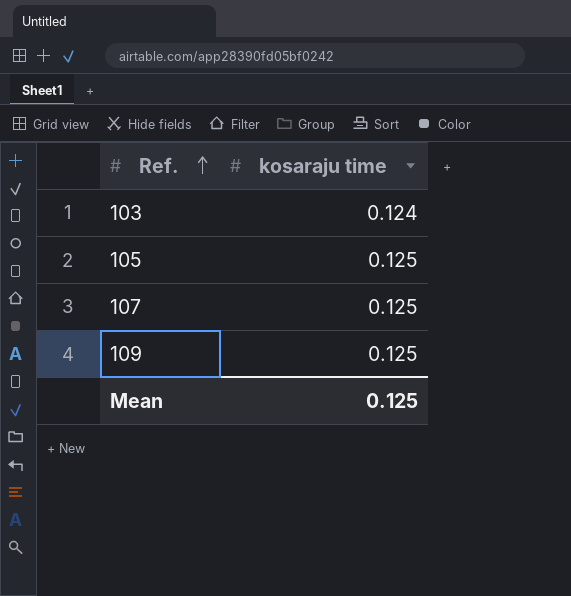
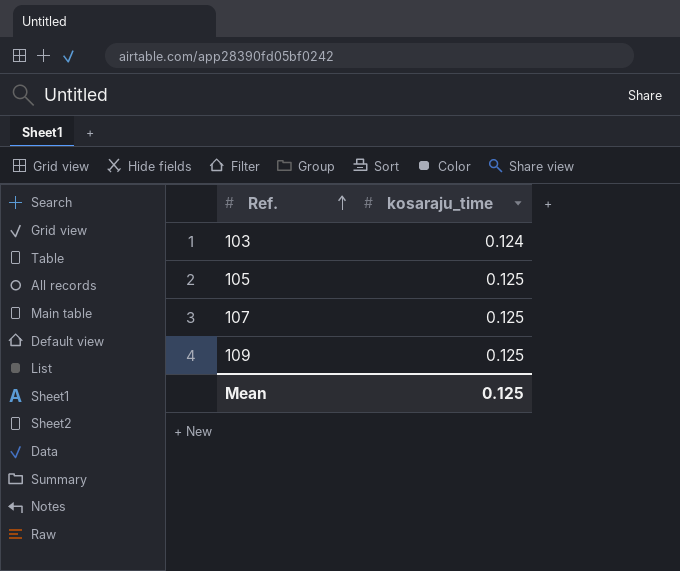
column name: kosaraju time -> kosaraju_time

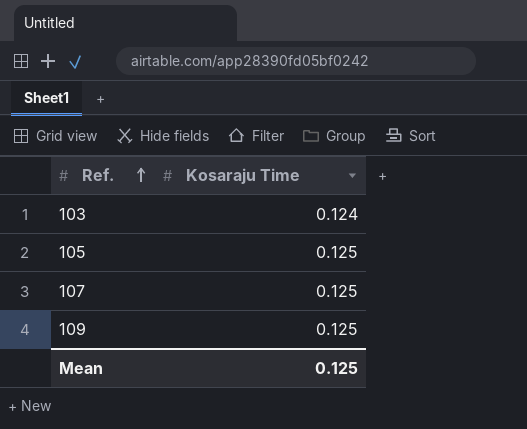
column name: kosaraju_time -> Kosaraju Time

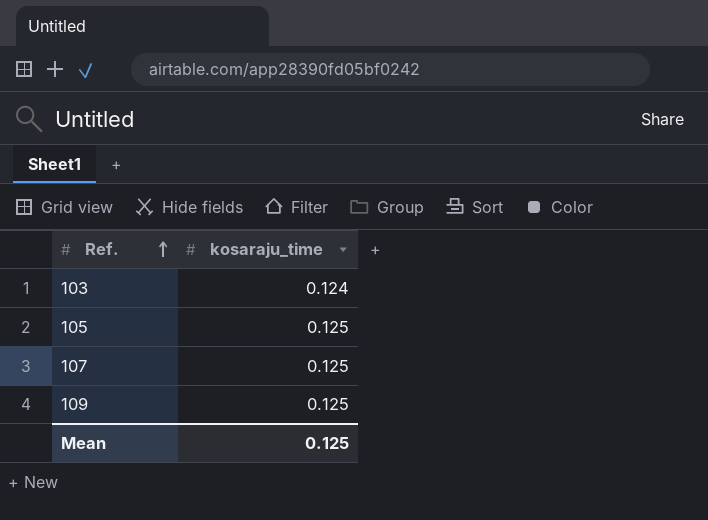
column name: Kosaraju Time -> kosaraju_time

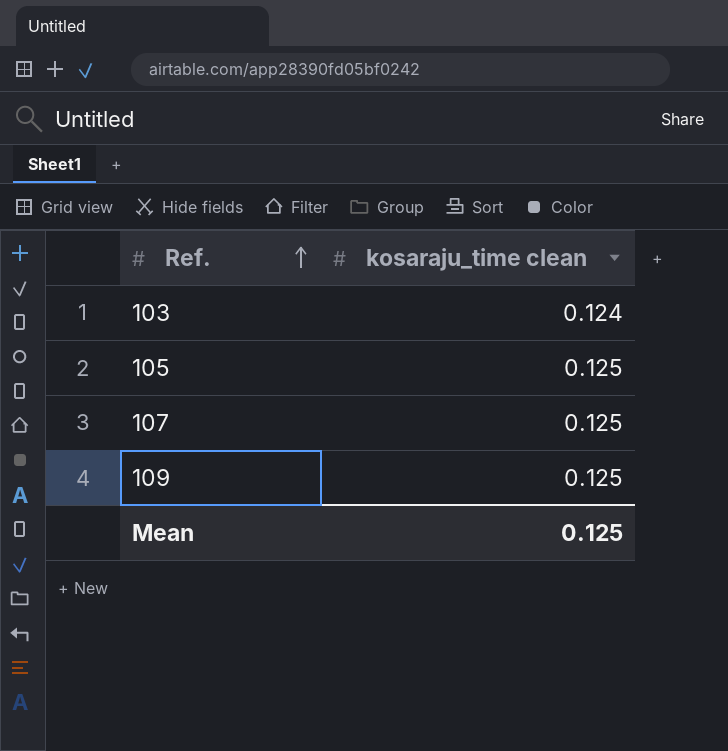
column name: kosaraju_time -> kosaraju_time clean

